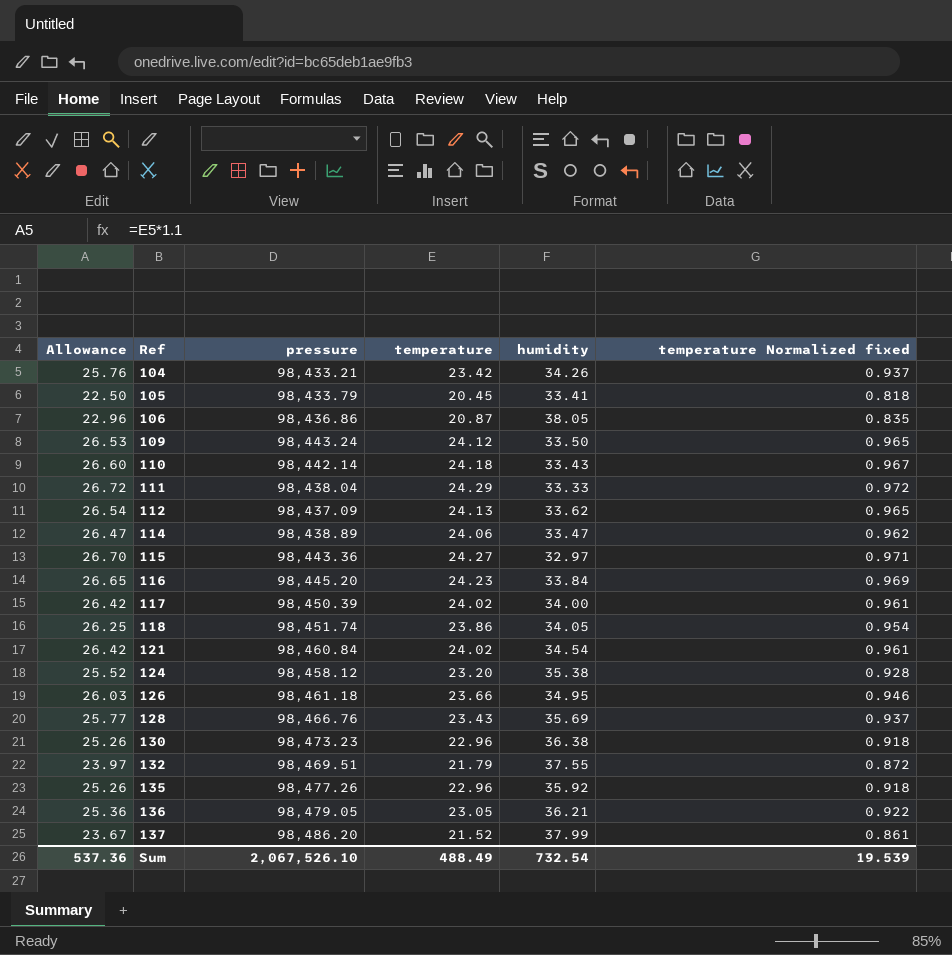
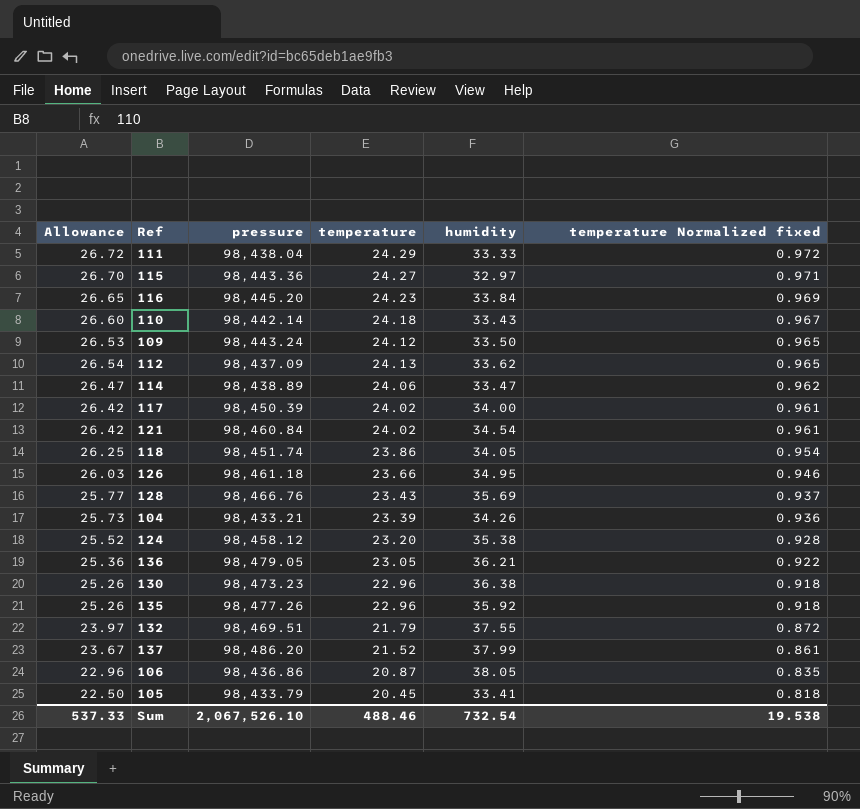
row order: Ref ascending -> temperature Normalized fixed descending
104 | Allowance: 25.76 -> 25.73
104 | temperature: 23.42 -> 23.39
104 | temperature Normalized fixed: 0.937 -> 0.936
Sum | Allowance: 537.36 -> 537.33
Sum | temperature: 488.49 -> 488.46
Sum | temperature Normalized fixed: 19.539 -> 19.538

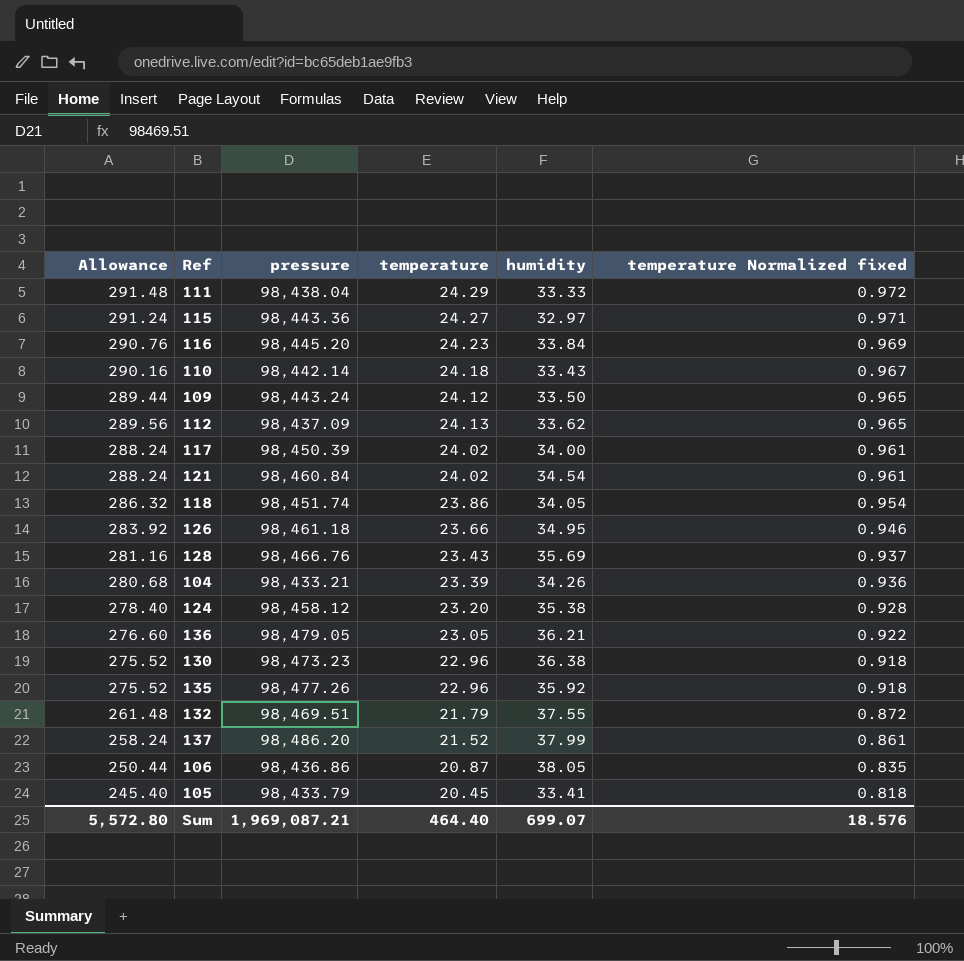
column Allowance | formula: [temperature] * 1.1 -> [temperature] * 12
row 114: 26.47 | 98,438.89 | 24.06 | 33.47 | 0.962 -> none
Sum | Allowance: 537.33 -> 5,572.80
Sum | pressure: 2,067,526.10 -> 1,969,087.21
Sum | temperature: 488.46 -> 464.40
Sum | humidity: 732.54 -> 699.07
Sum | temperature Normalized fixed: 19.538 -> 18.576

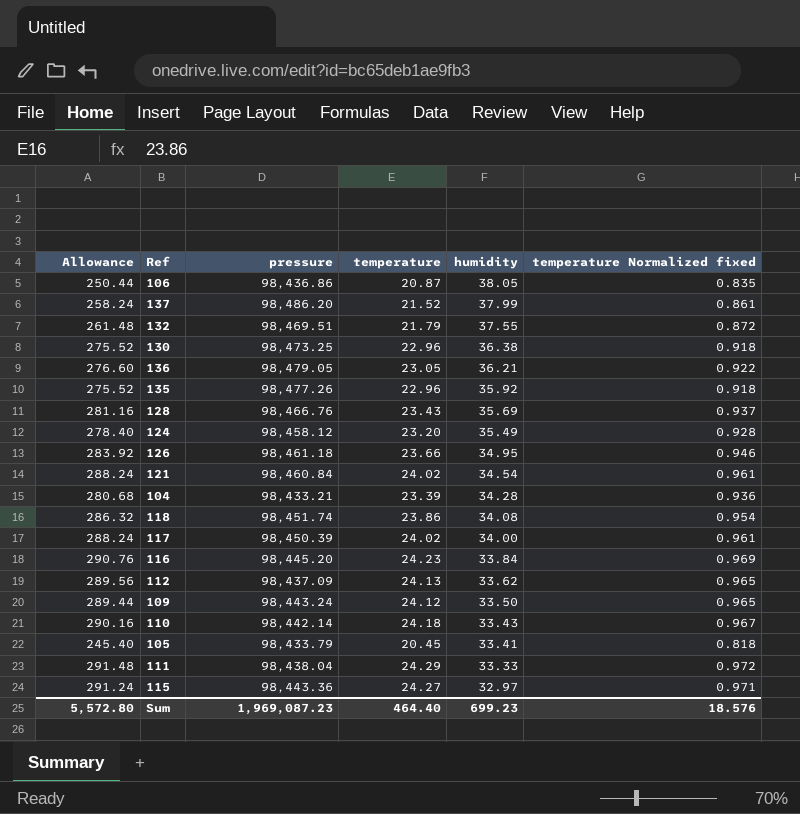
row order: temperature Normalized fixed descending -> humidity descending
130 | pressure: 98,473.23 -> 98,473.25
124 | humidity: 35.38 -> 35.49
104 | humidity: 34.26 -> 34.28
118 | humidity: 34.05 -> 34.08
Sum | pressure: 1,969,087.21 -> 1,969,087.23
Sum | humidity: 699.07 -> 699.23

